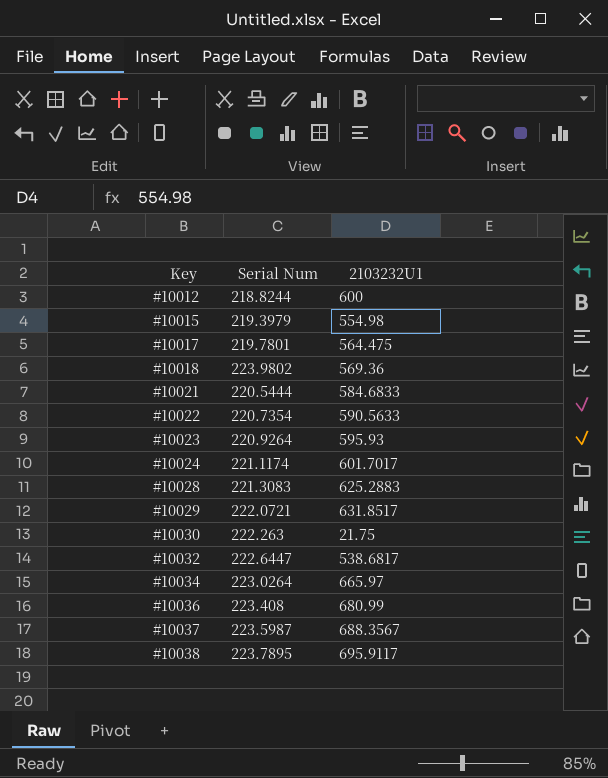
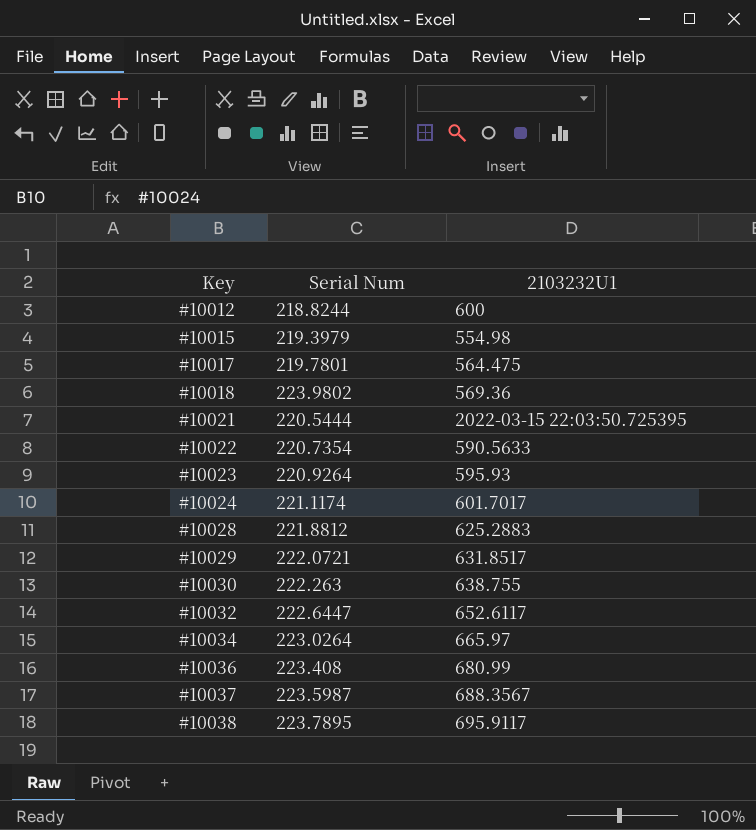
#10021 | 2103232U1: 584.6833 -> 2022-03-15 22:03:50.725395
#10028 | Serial Num: 221.3083 -> 221.8812
#10030 | 2103232U1: 21.75 -> 638.755
#10032 | 2103232U1: 538.6817 -> 652.6117

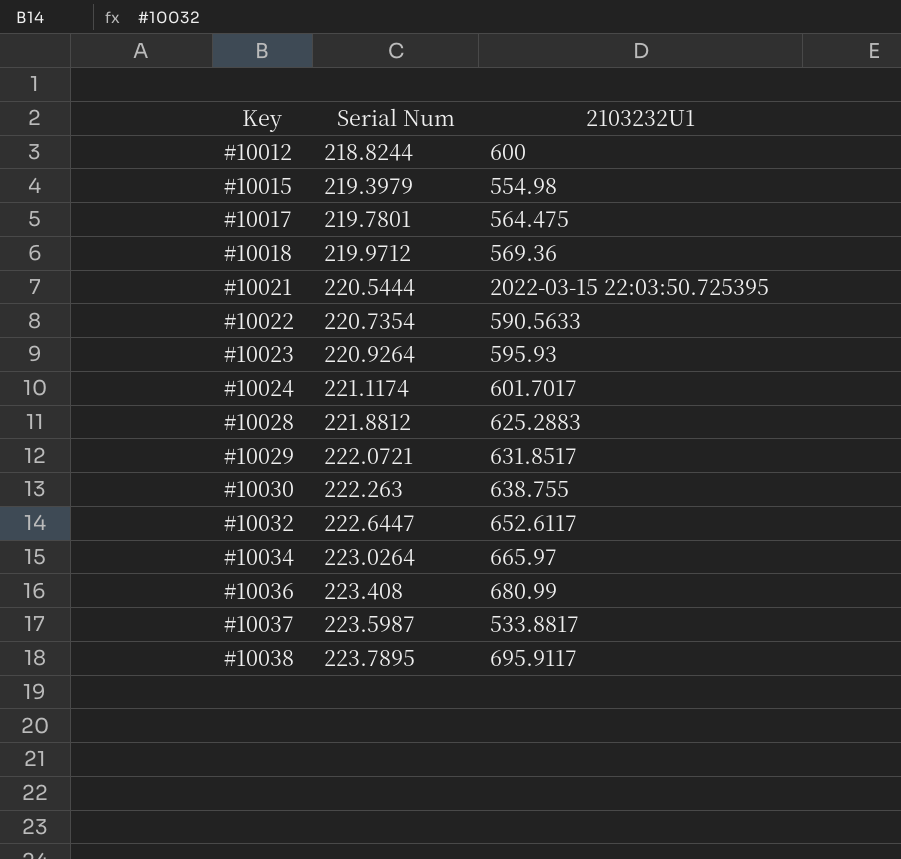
#10018 | Serial Num: 223.9802 -> 219.9712
#10037 | 2103232U1: 688.3567 -> 533.8817

